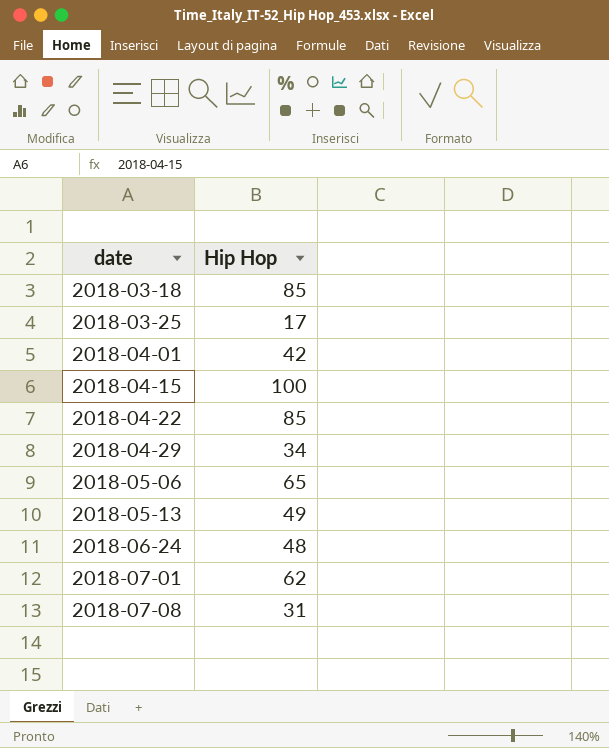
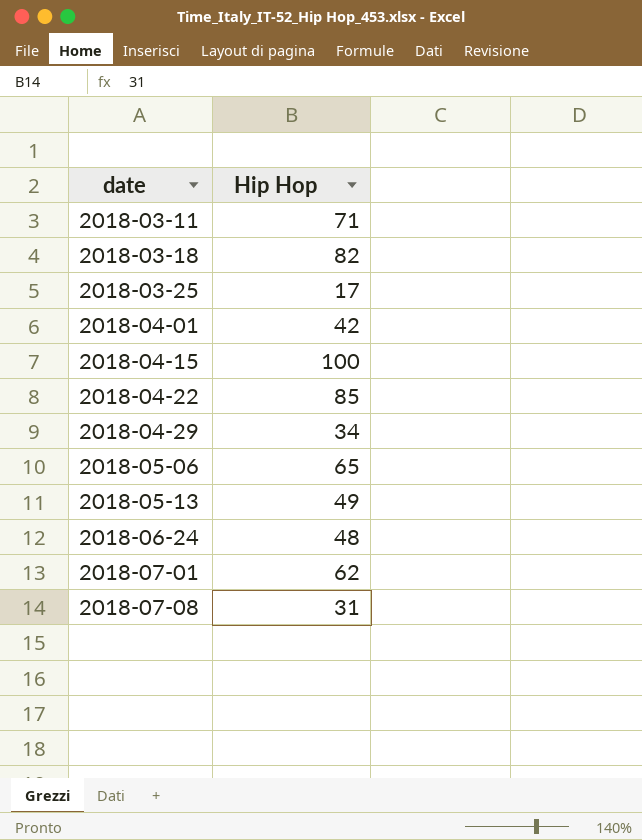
row 2018-03-11: none -> 71
2018-03-18 | Hip Hop: 85 -> 82

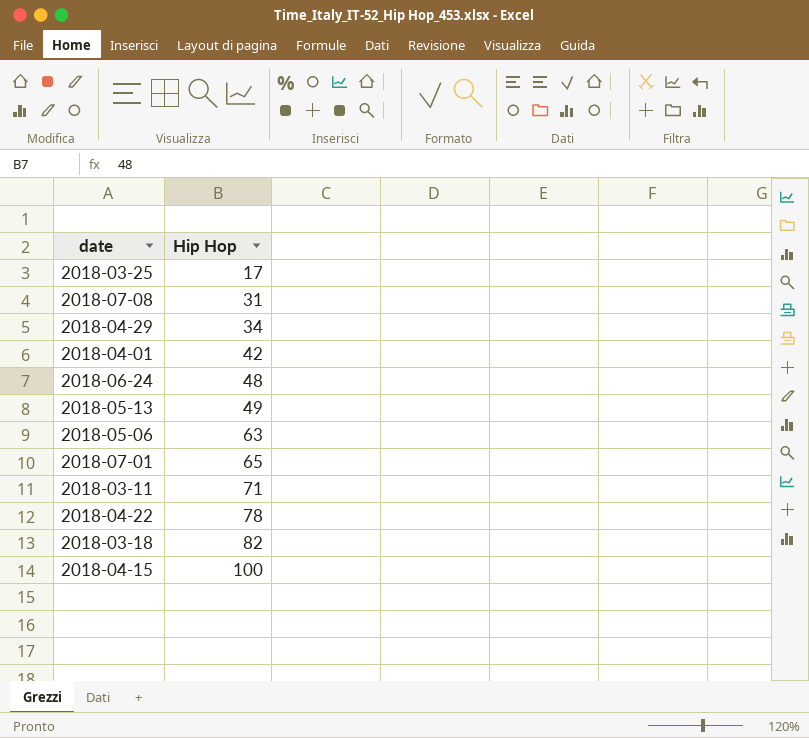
row order: date ascending -> Hip Hop ascending
2018-05-06 | Hip Hop: 65 -> 63
2018-07-01 | Hip Hop: 62 -> 65
2018-04-22 | Hip Hop: 85 -> 78

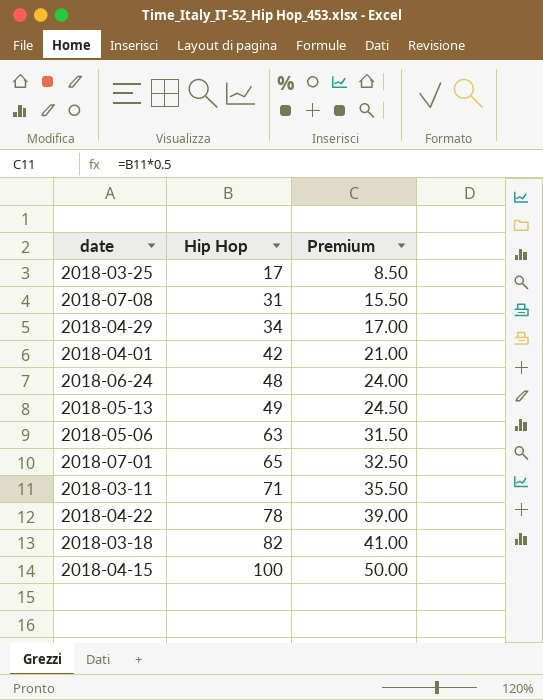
column Premium | formula: none -> [Hip Hop] * 0.5

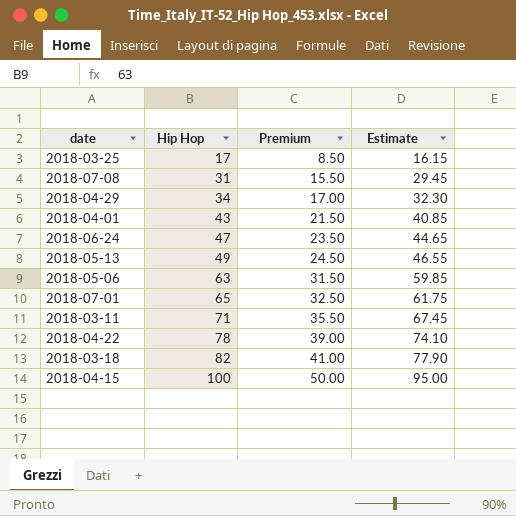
column Estimate | formula: none -> [Hip Hop] * 0.95
2018-04-01 | Hip Hop: 42 -> 43
2018-04-01 | Premium: 21.00 -> 21.50
2018-06-24 | Hip Hop: 48 -> 47
2018-06-24 | Premium: 24.00 -> 23.50

